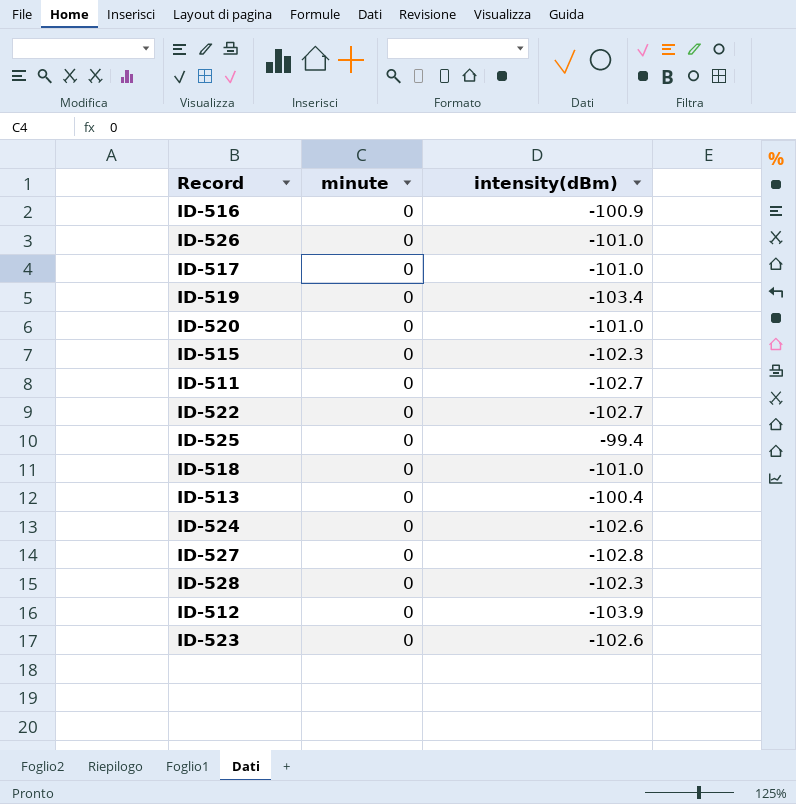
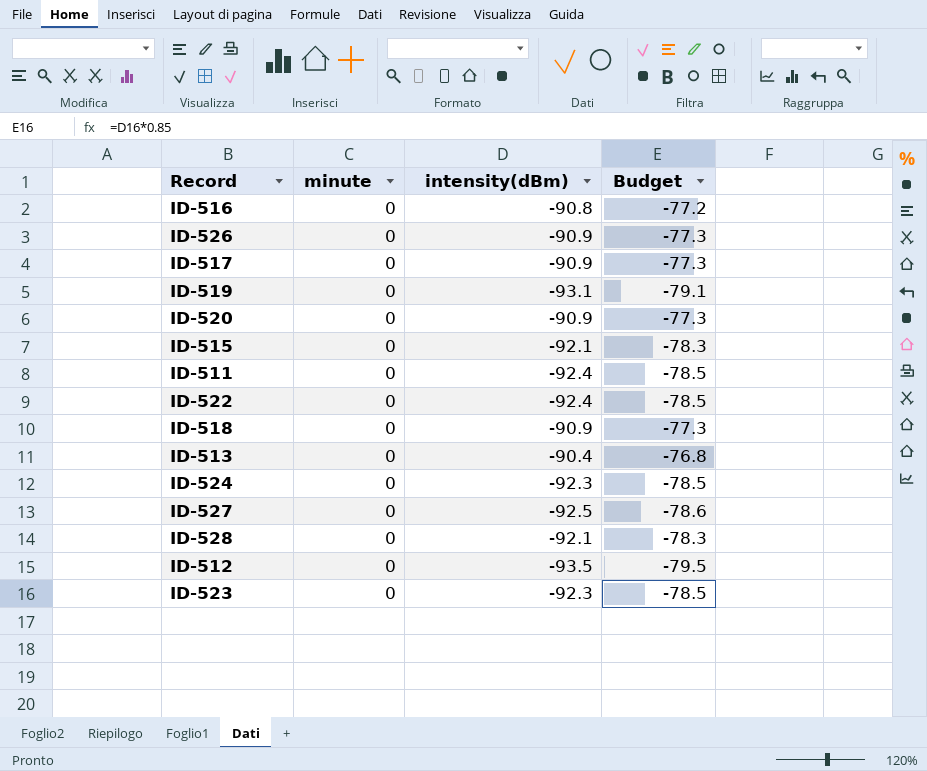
column Budget | formula: none -> [intensity(dBm)] * 0.85
row ID-525: 0 | -99.4 -> none
ID-516 | intensity(dBm): -100.9 -> -90.8
ID-526 | intensity(dBm): -101.0 -> -90.9
ID-517 | intensity(dBm): -101.0 -> -90.9
ID-519 | intensity(dBm): -103.4 -> -93.1
ID-520 | intensity(dBm): -101.0 -> -90.9
ID-515 | intensity(dBm): -102.3 -> -92.1
ID-511 | intensity(dBm): -102.7 -> -92.4
ID-522 | intensity(dBm): -102.7 -> -92.4
ID-518 | intensity(dBm): -101.0 -> -90.9
ID-513 | intensity(dBm): -100.4 -> -90.4
ID-524 | intensity(dBm): -102.6 -> -92.3
ID-527 | intensity(dBm): -102.8 -> -92.5
ID-528 | intensity(dBm): -102.3 -> -92.1
ID-512 | intensity(dBm): -103.9 -> -93.5
ID-523 | intensity(dBm): -102.6 -> -92.3

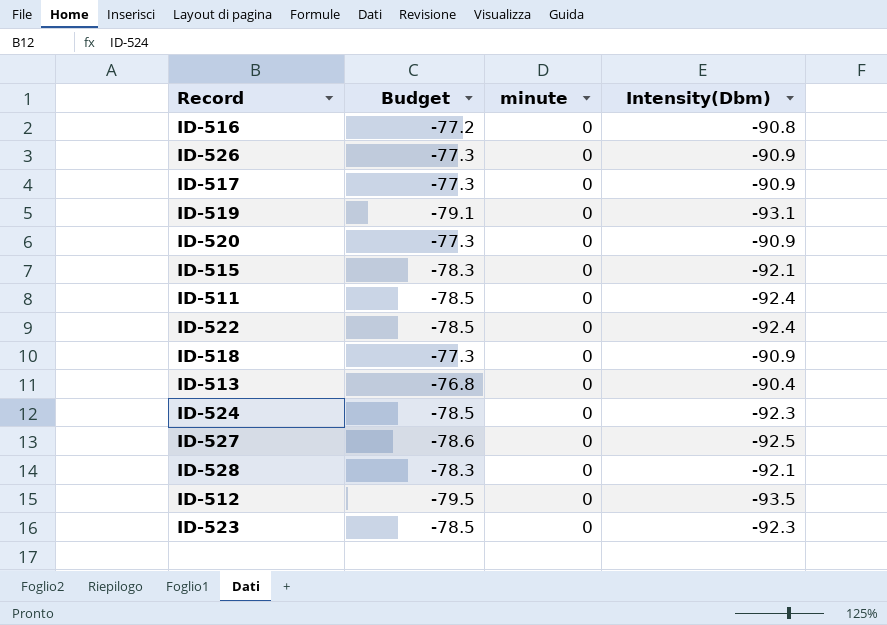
column Budget | position: 4 -> 2
column name: intensity(dBm) -> Intensity(Dbm)

